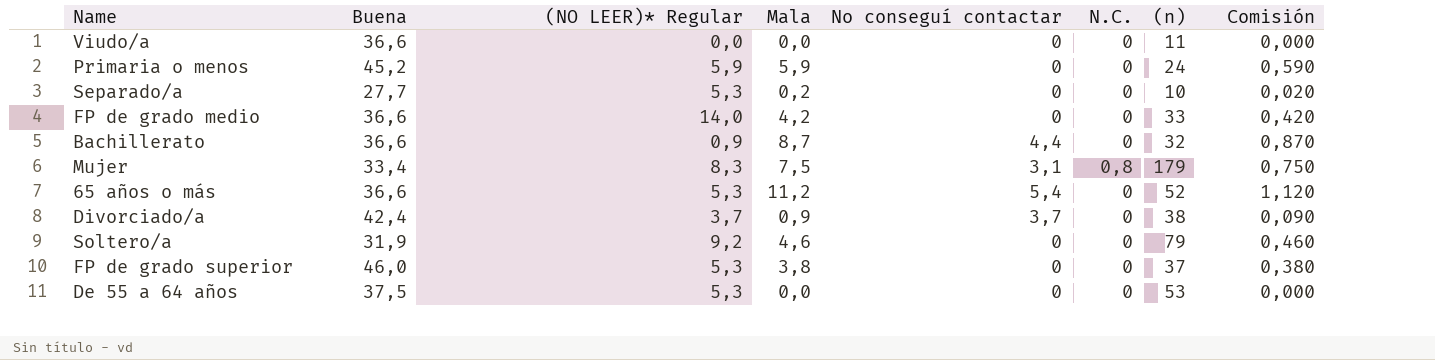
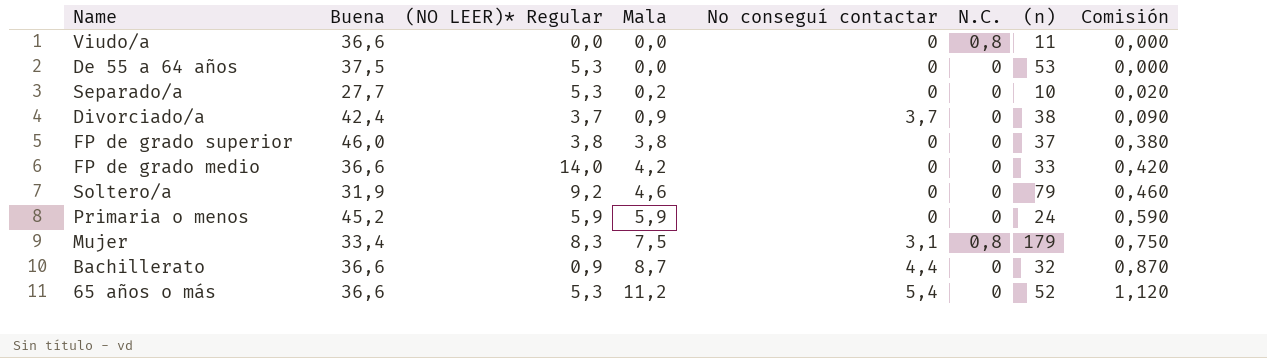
row order: none -> Mala ascending
Viudo/a | N.C.: 0 -> 0,8
FP de grado superior | (NO LEER)* Regular: 5,3 -> 3,8

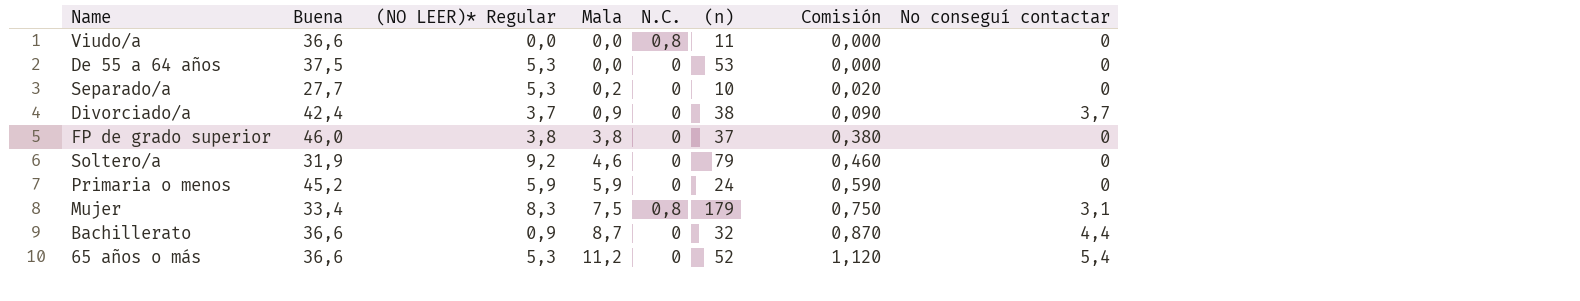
column No conseguí contactar | position: 5 -> 8
row FP de grado medio: 36,6 | 14,0 | 4,2 | 0 | 0 | 33 | 0,420 -> none

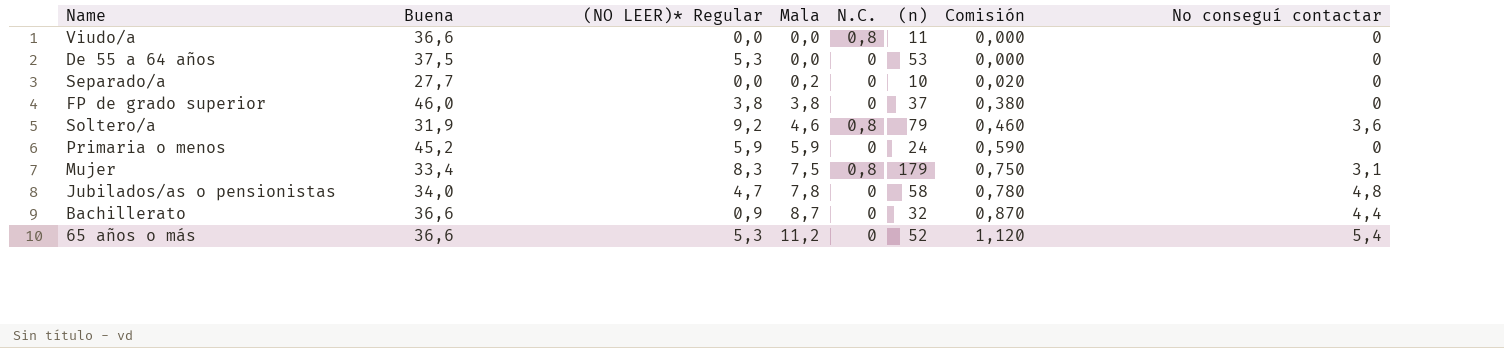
row Divorciado/a: 42,4 | 3,7 | 0,9 | 0 | 38 | 0,090 | 3,7 -> none
Separado/a | (NO LEER)* Regular: 5,3 -> 0,0
Soltero/a | N.C.: 0 -> 0,8
Soltero/a | No conseguí contactar: 0 -> 3,6
row Jubilados/as o pensionistas: none -> 34,0 | 4,7 | 7,8 | 0 | 58 | 0,780 | 4,8

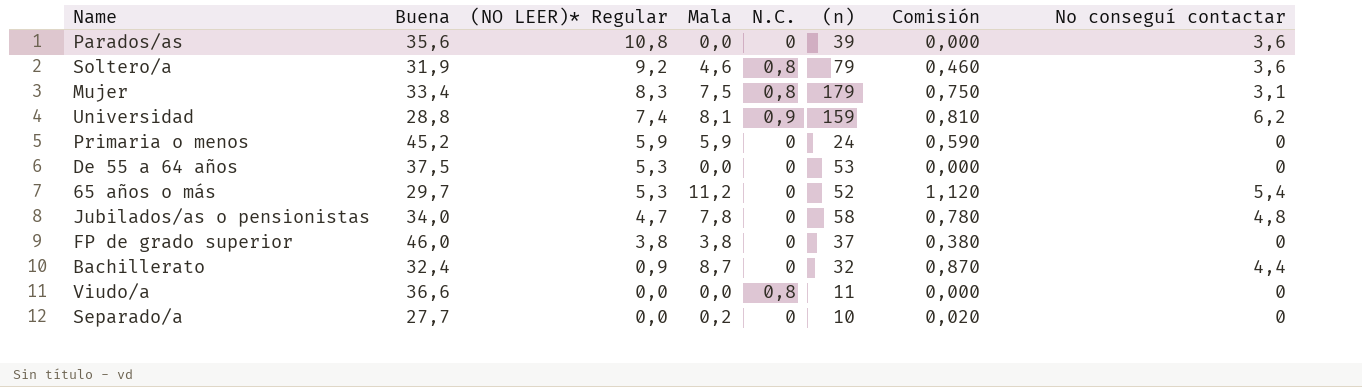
row order: Mala ascending -> (NO LEER)* Regular descending
row Parados/as: none -> 35,6 | 10,8 | 0,0 | 0 | 39 | 0,000 | 3,6
row Universidad: none -> 28,8 | 7,4 | 8,1 | 0,9 | 159 | 0,810 | 6,2
65 años o más | Buena: 36,6 -> 29,7
Bachillerato | Buena: 36,6 -> 32,4

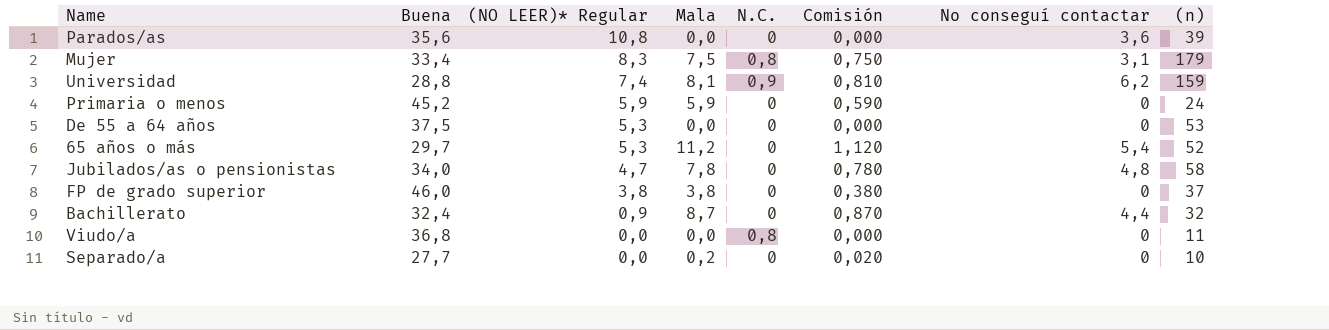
column (n) | position: 6 -> 8
row Soltero/a: 31,9 | 9,2 | 4,6 | 0,8 | 79 | 0,460 | 3,6 -> none
Viudo/a | Buena: 36,6 -> 36,8

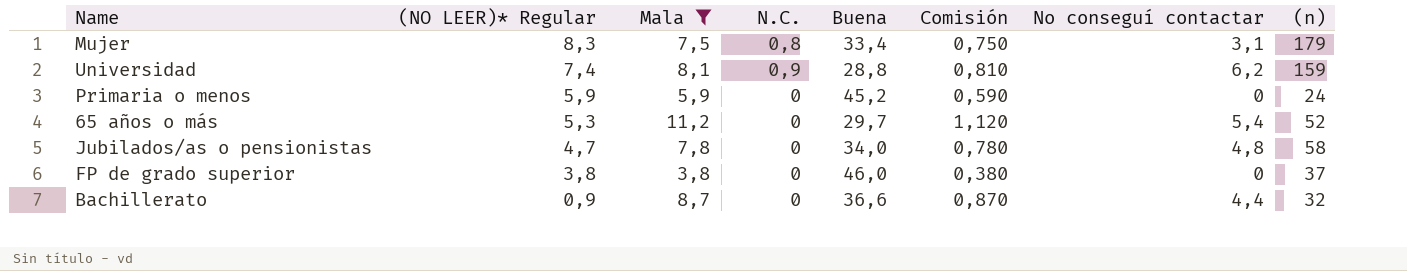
filter: none -> Mala >= 3,8
column Buena | position: 2 -> 5
Bachillerato | Buena: 32,4 -> 36,6

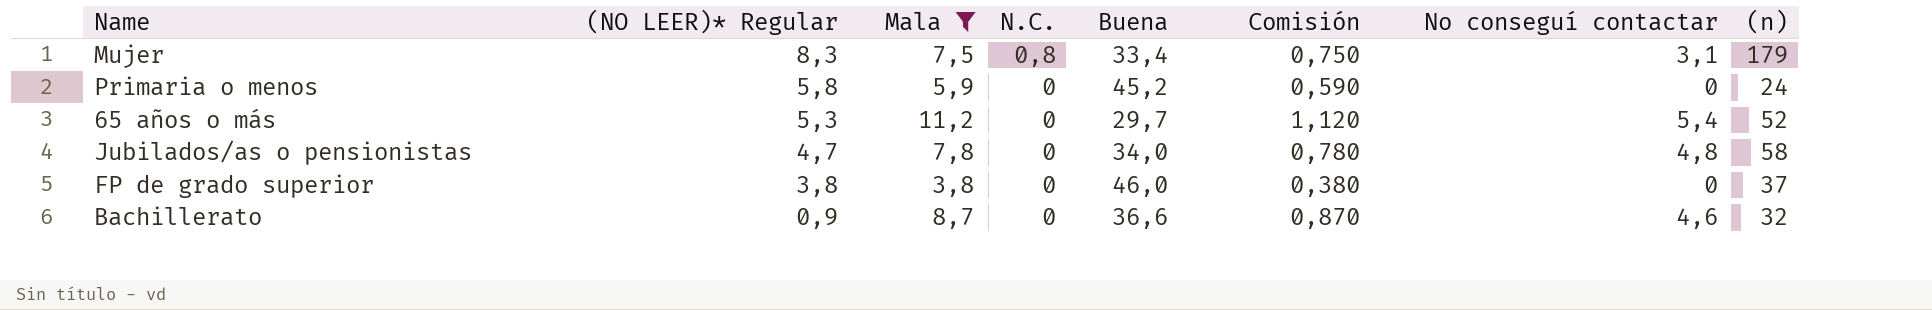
row Universidad: 7,4 | 8,1 | 0,9 | 28,8 | 0,810 | 6,2 | 159 -> none
Primaria o menos | (NO LEER)* Regular: 5,9 -> 5,8
Bachillerato | No conseguí contactar: 4,4 -> 4,6

